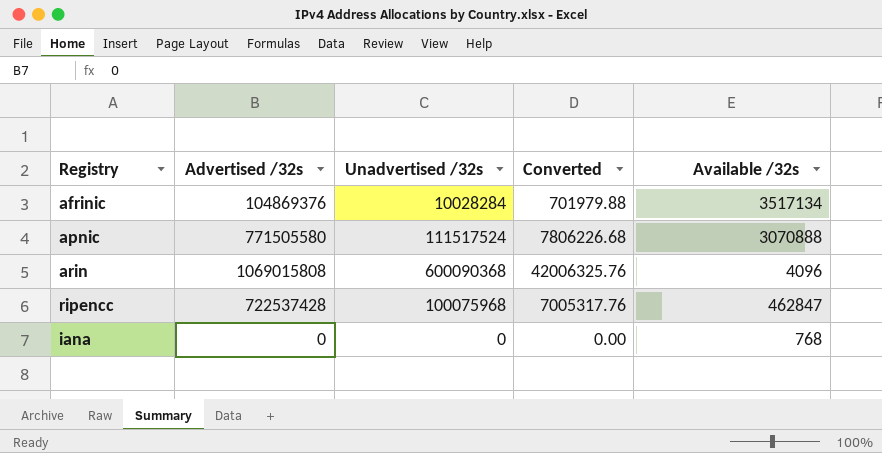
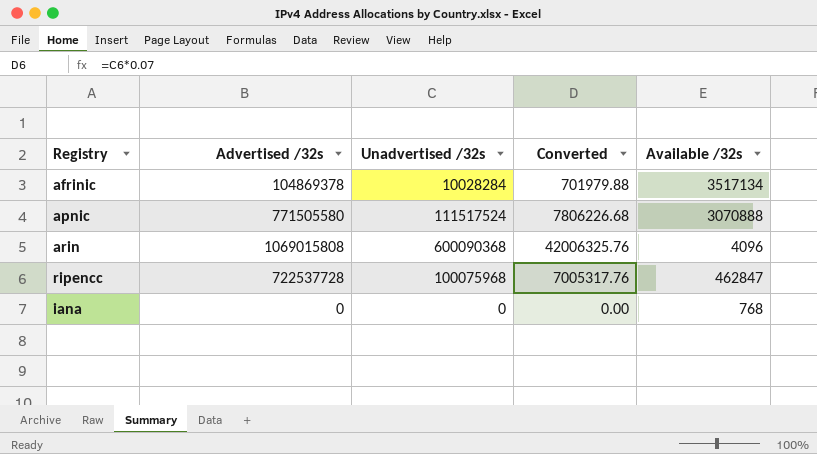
afrinic | Advertised /32s: 104869376 -> 104869378
ripencc | Advertised /32s: 722537428 -> 722537728

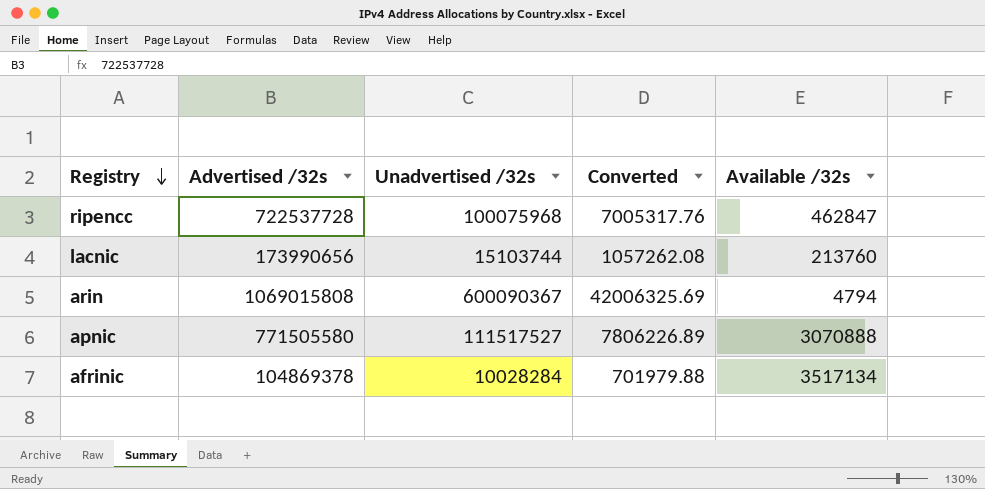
row order: none -> Registry descending
row iana: 0 | 0 | 0.00 | 768 -> none
row lacnic: none -> 173990656 | 15103744 | 1057262.08 | 213760
arin | Unadvertised /32s: 600090368 -> 600090367
arin | Converted: 42006325.76 -> 42006325.69
arin | Available /32s: 4096 -> 4794
apnic | Unadvertised /32s: 111517524 -> 111517527
apnic | Converted: 7806226.68 -> 7806226.89

